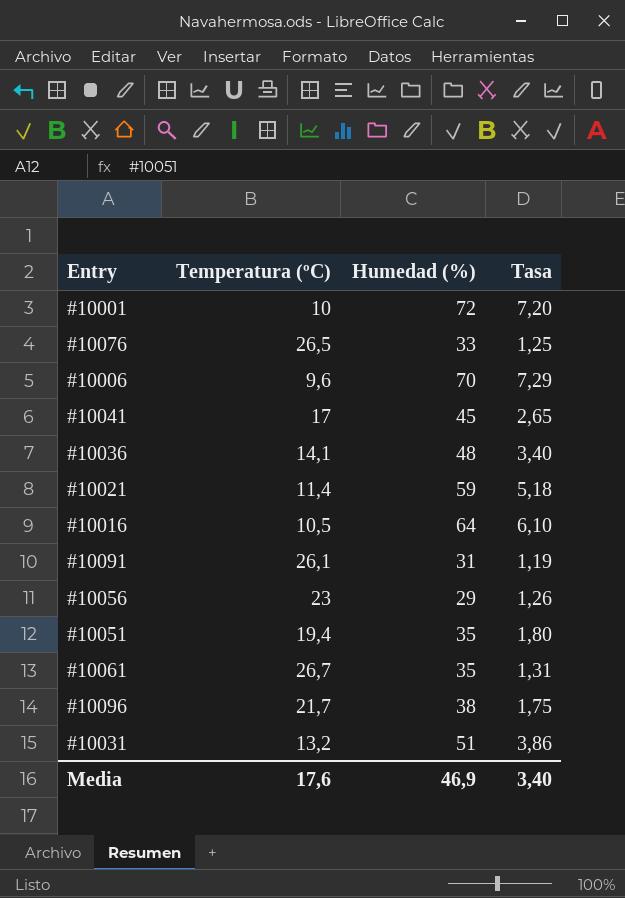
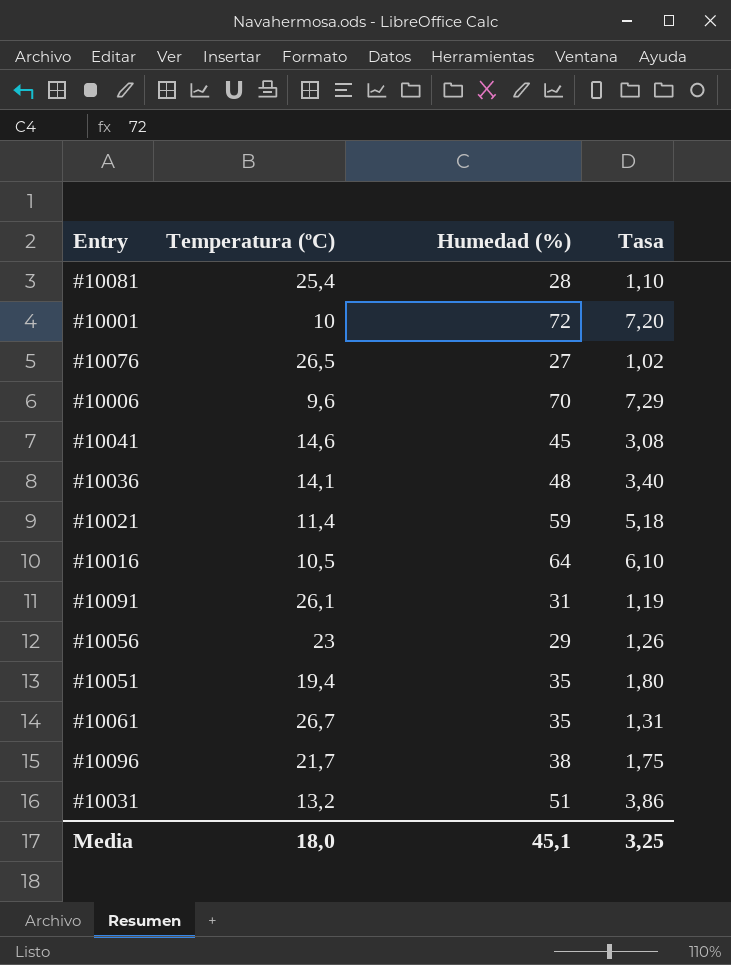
row #10081: none -> 25,4 | 28 | 1,10
#10076 | Humedad (%): 33 -> 27
#10076 | Tasa: 1,25 -> 1,02
#10041 | Temperatura (ºC): 17 -> 14,6
#10041 | Tasa: 2,65 -> 3,08
Media | Temperatura (ºC): 17,6 -> 18,0
Media | Humedad (%): 46,9 -> 45,1
Media | Tasa: 3,40 -> 3,25

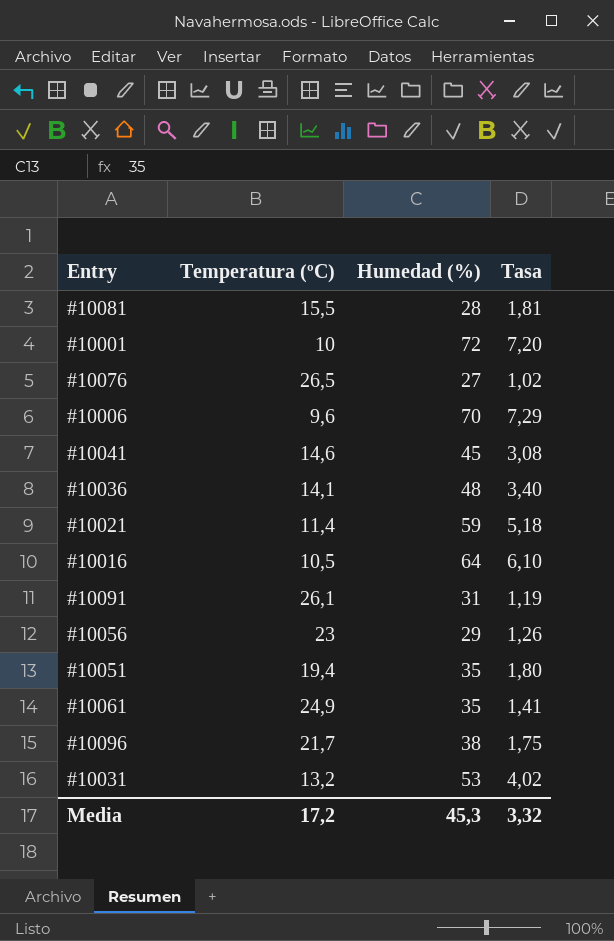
#10081 | Temperatura (ºC): 25,4 -> 15,5
#10081 | Tasa: 1,10 -> 1,81
#10061 | Temperatura (ºC): 26,7 -> 24,9
#10061 | Tasa: 1,31 -> 1,41
#10031 | Humedad (%): 51 -> 53
#10031 | Tasa: 3,86 -> 4,02
Media | Temperatura (ºC): 18,0 -> 17,2
Media | Humedad (%): 45,1 -> 45,3
Media | Tasa: 3,25 -> 3,32

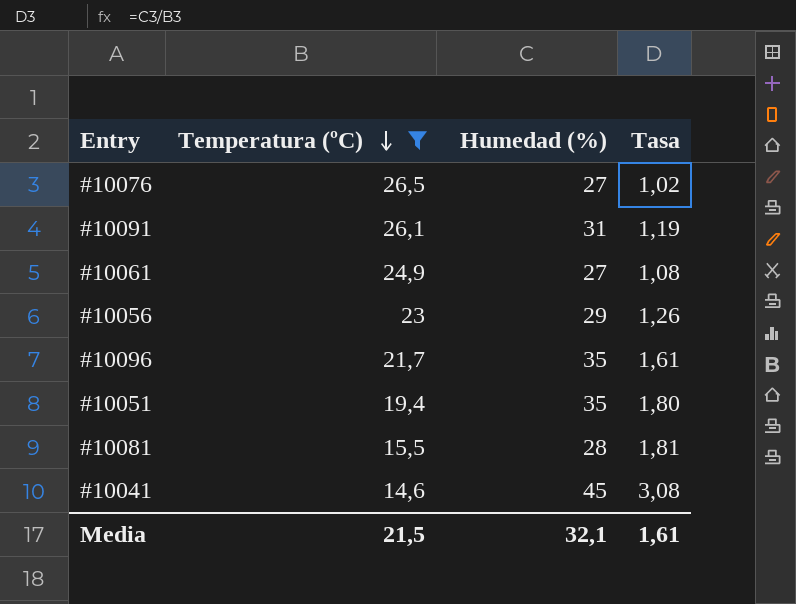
filter: none -> Temperatura (ºC) >= 14,6
row order: none -> Temperatura (ºC) descending
#10061 | Humedad (%): 35 -> 27
#10061 | Tasa: 1,41 -> 1,08
#10096 | Humedad (%): 38 -> 35
#10096 | Tasa: 1,75 -> 1,61
Media | Temperatura (ºC): 17,2 -> 21,5
Media | Humedad (%): 45,3 -> 32,1
Media | Tasa: 3,32 -> 1,61

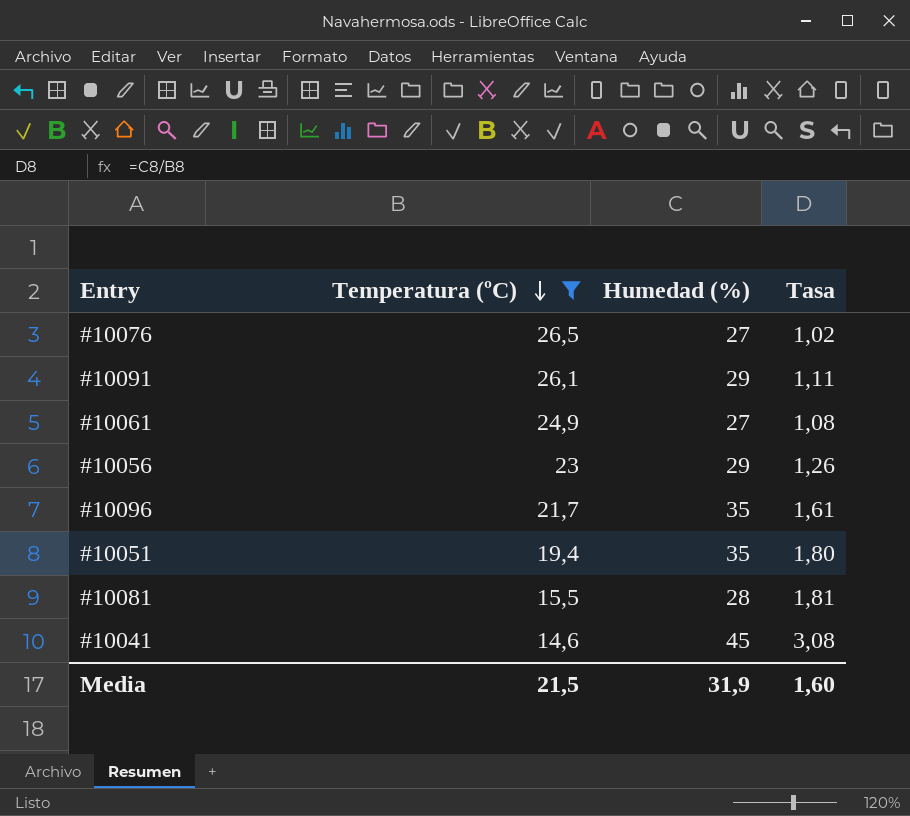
#10091 | Humedad (%): 31 -> 29
#10091 | Tasa: 1,19 -> 1,11
Media | Humedad (%): 32,1 -> 31,9
Media | Tasa: 1,61 -> 1,60

